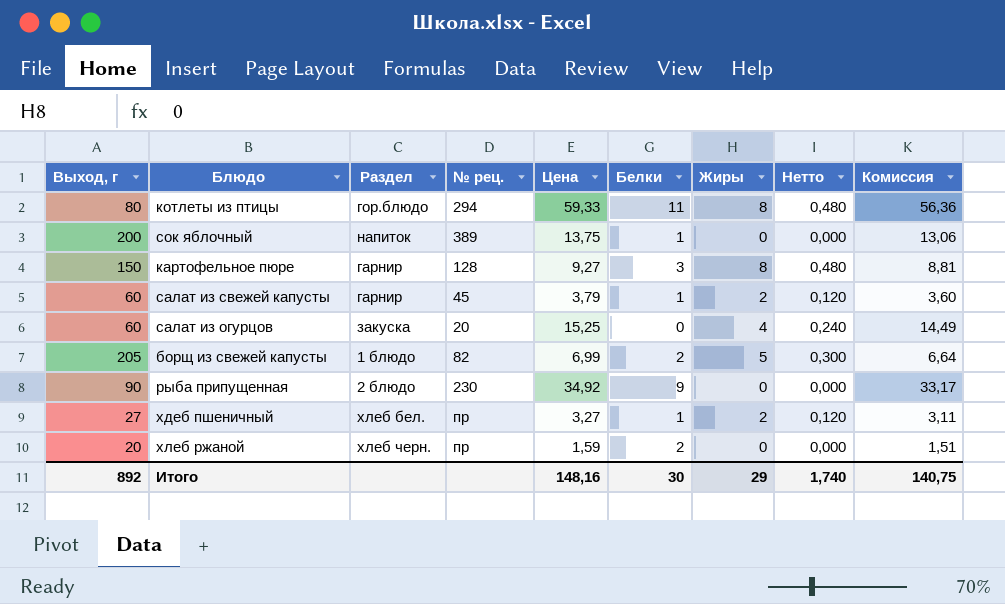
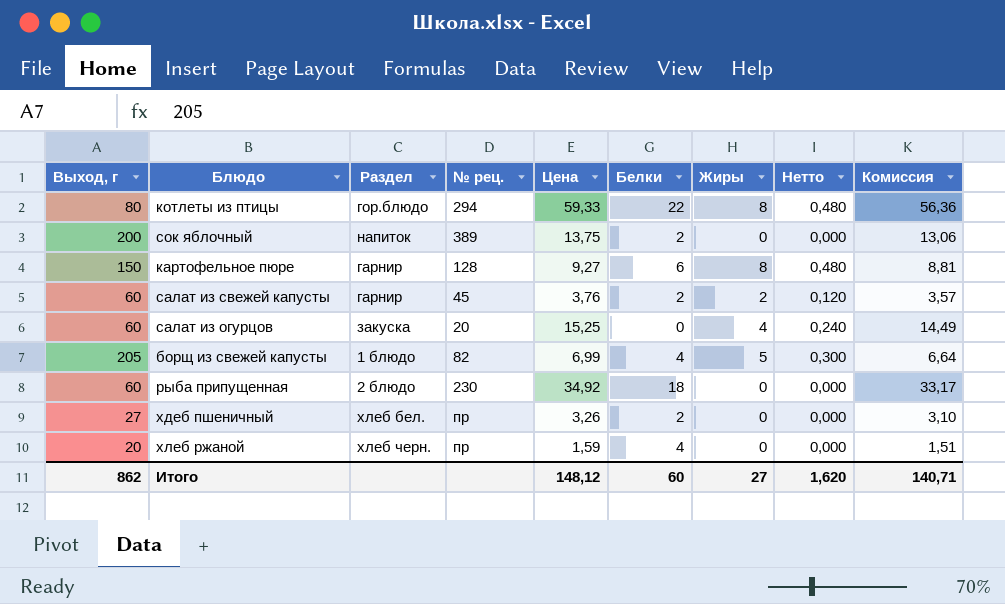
котлеты из птицы | Белки: 11 -> 22
сок яблочный | Белки: 1 -> 2
картофельное пюре | Белки: 3 -> 6
салат из свежей капусты | Цена: 3,79 -> 3,76
салат из свежей капусты | Белки: 1 -> 2
салат из свежей капусты | Комиссия: 3,60 -> 3,57
борщ из свежей капусты | Белки: 2 -> 4
рыба припущенная | Выход, г: 90 -> 60
рыба припущенная | Белки: 9 -> 18
хдеб пшеничный | Цена: 3,27 -> 3,26
хдеб пшеничный | Белки: 1 -> 2
хдеб пшеничный | Жиры: 2 -> 0
хдеб пшеничный | Нетто: 0,120 -> 0,000
хдеб пшеничный | Комиссия: 3,11 -> 3,10
хлеб ржаной | Белки: 2 -> 4
Итого | Выход, г: 892 -> 862
Итого | Цена: 148,16 -> 148,12
Итого | Белки: 30 -> 60
Итого | Жиры: 29 -> 27
Итого | Нетто: 1,740 -> 1,620
Итого | Комиссия: 140,75 -> 140,71

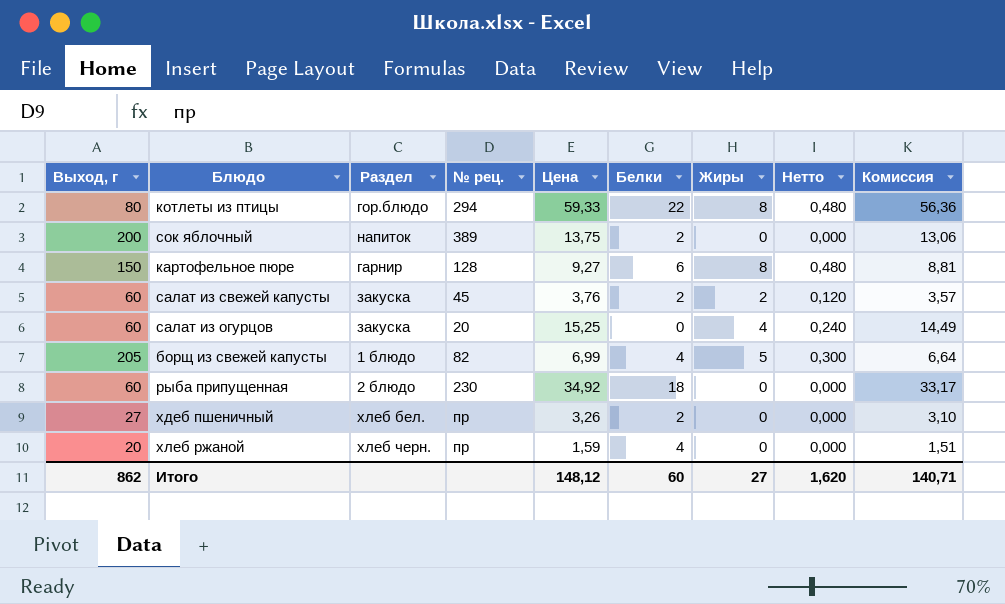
салат из свежей капусты | Раздел: гарнир -> закуска

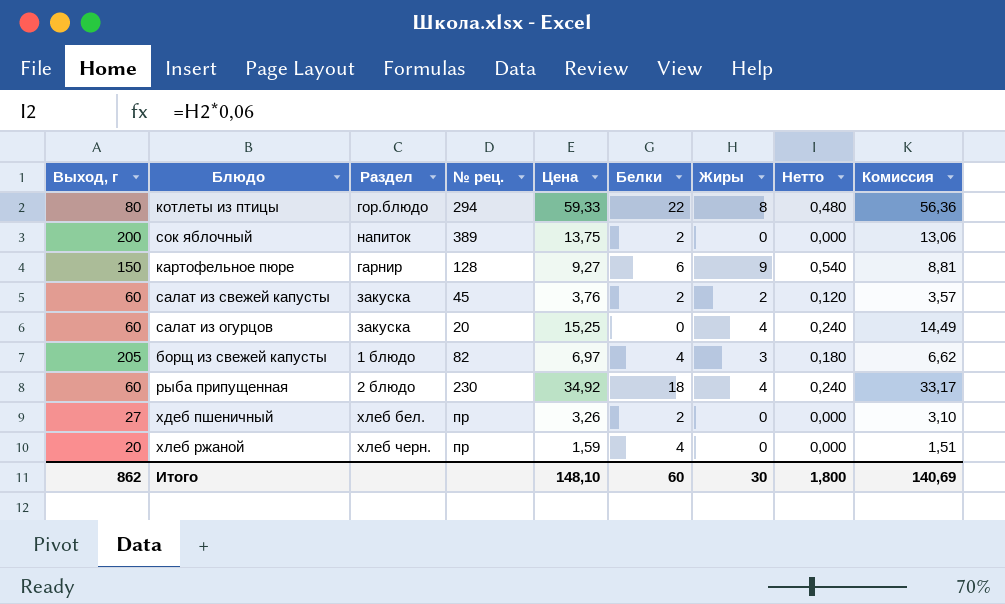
картофельное пюре | Жиры: 8 -> 9
картофельное пюре | Нетто: 0,480 -> 0,540
борщ из свежей капусты | Цена: 6,99 -> 6,97
борщ из свежей капусты | Жиры: 5 -> 3
борщ из свежей капусты | Нетто: 0,300 -> 0,180
борщ из свежей капусты | Комиссия: 6,64 -> 6,62
рыба припущенная | Жиры: 0 -> 4
рыба припущенная | Нетто: 0,000 -> 0,240
Итого | Цена: 148,12 -> 148,10
Итого | Жиры: 27 -> 30
Итого | Нетто: 1,620 -> 1,800
Итого | Комиссия: 140,71 -> 140,69

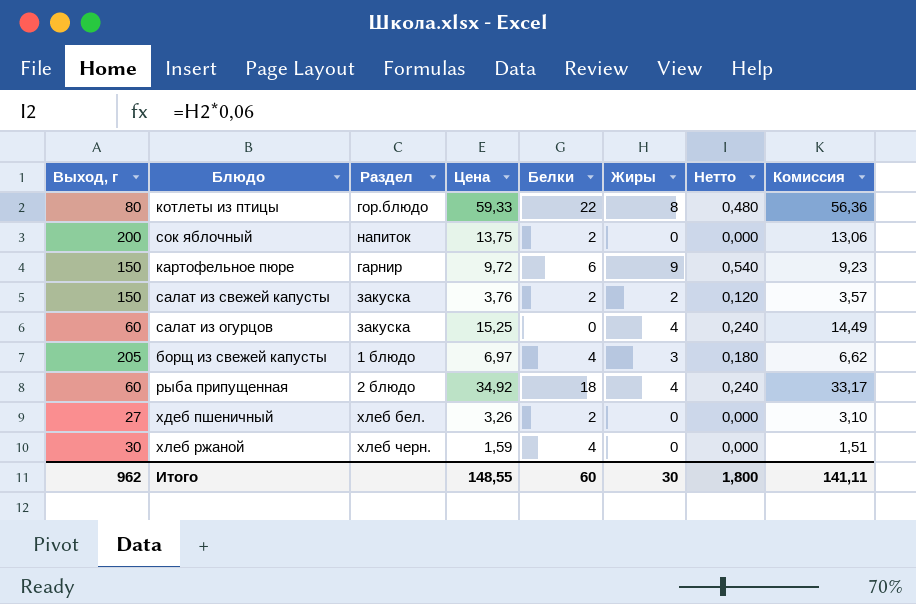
column № рец. | position: 4 -> none
картофельное пюре | Цена: 9,27 -> 9,72
картофельное пюре | Комиссия: 8,81 -> 9,23
салат из свежей капусты | Выход, г: 60 -> 150
хлеб ржаной | Выход, г: 20 -> 30
Итого | Выход, г: 862 -> 962
Итого | Цена: 148,10 -> 148,55
Итого | Комиссия: 140,69 -> 141,11

